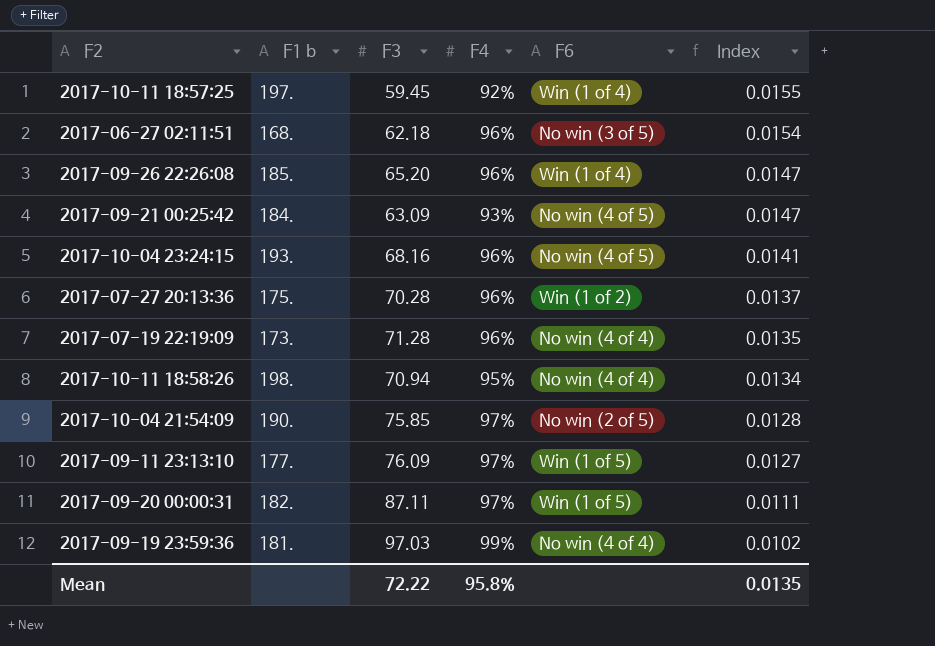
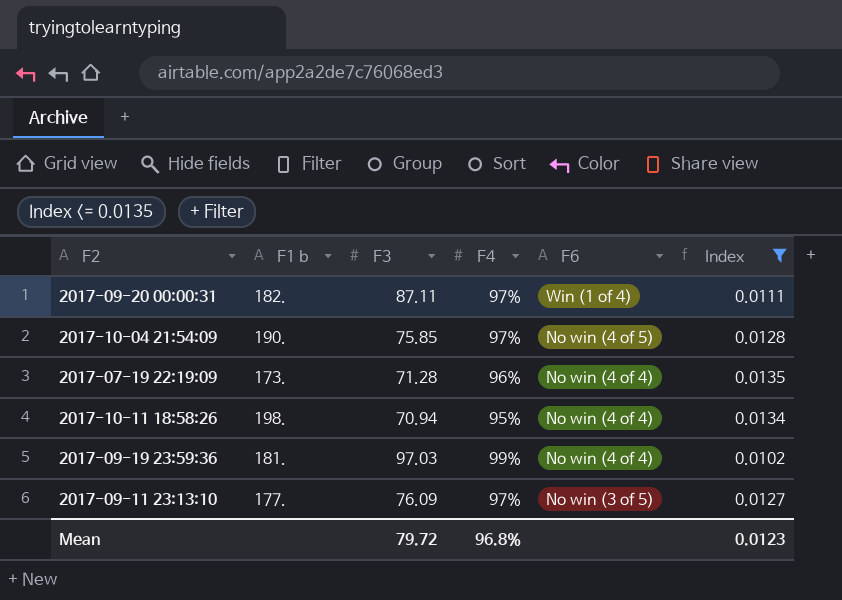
filter: none -> Index <= 0.0135
row order: Index descending -> F6 descending
2017-09-20 00:00:31 | F6: Win (1 of 5) -> Win (1 of 4)
2017-10-04 21:54:09 | F6: No win (2 of 5) -> No win (4 of 5)
2017-09-11 23:13:10 | F6: Win (1 of 5) -> No win (3 of 5)
Mean | F3: 72.22 -> 79.72
Mean | F4: 95.8% -> 96.8%
Mean | Index: 0.0135 -> 0.0123

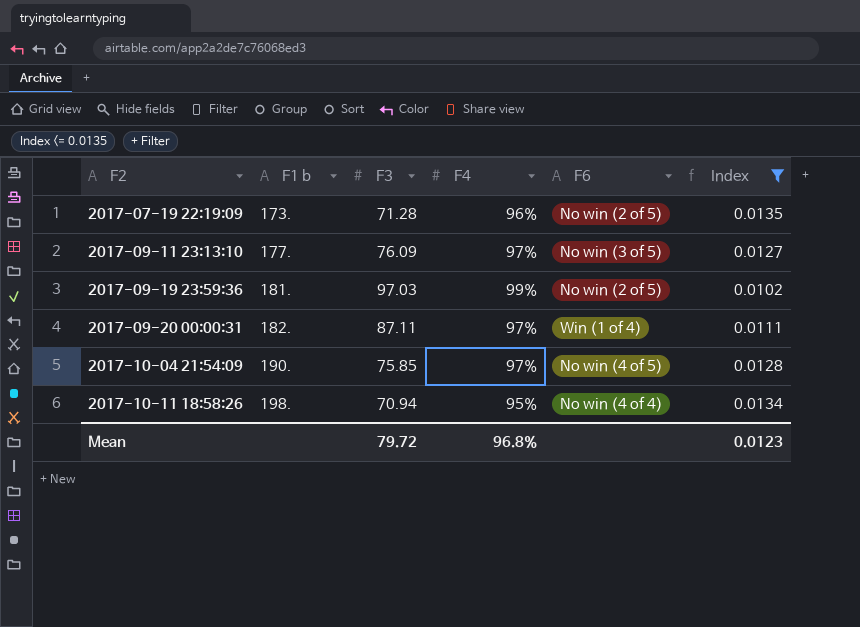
row order: F6 descending -> F2 ascending
2017-07-19 22:19:09 | F6: No win (4 of 4) -> No win (2 of 5)
2017-09-19 23:59:36 | F6: No win (4 of 4) -> No win (2 of 5)

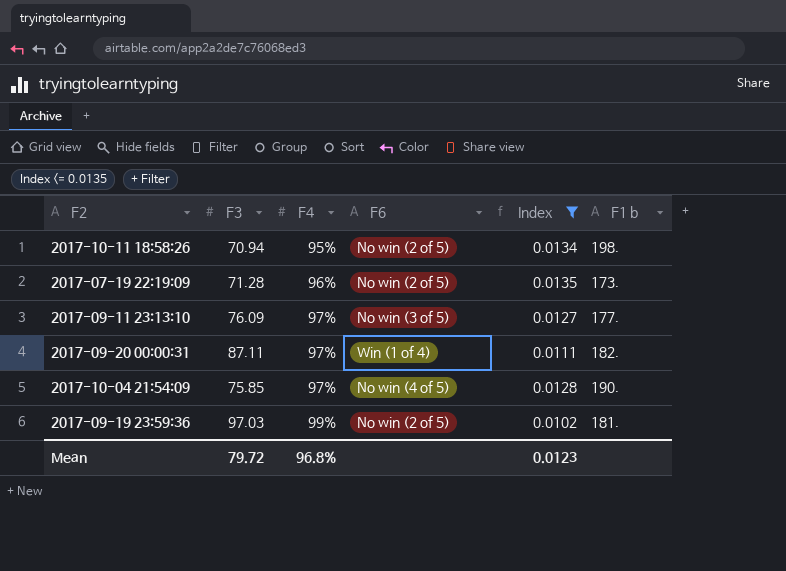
row order: F2 ascending -> F4 ascending
column F1 b | position: 2 -> 6
2017-10-11 18:58:26 | F6: No win (4 of 4) -> No win (2 of 5)

